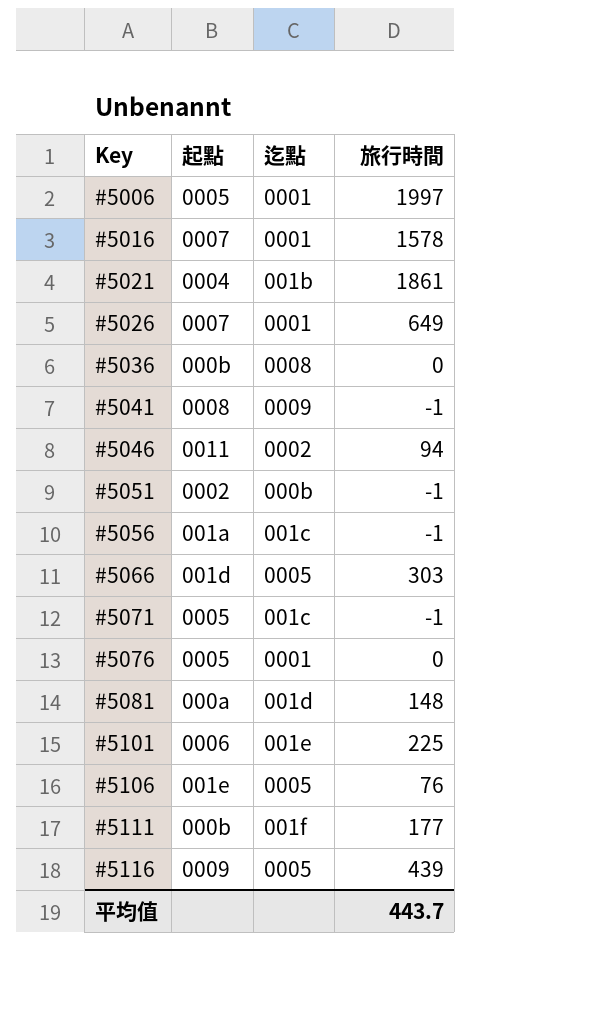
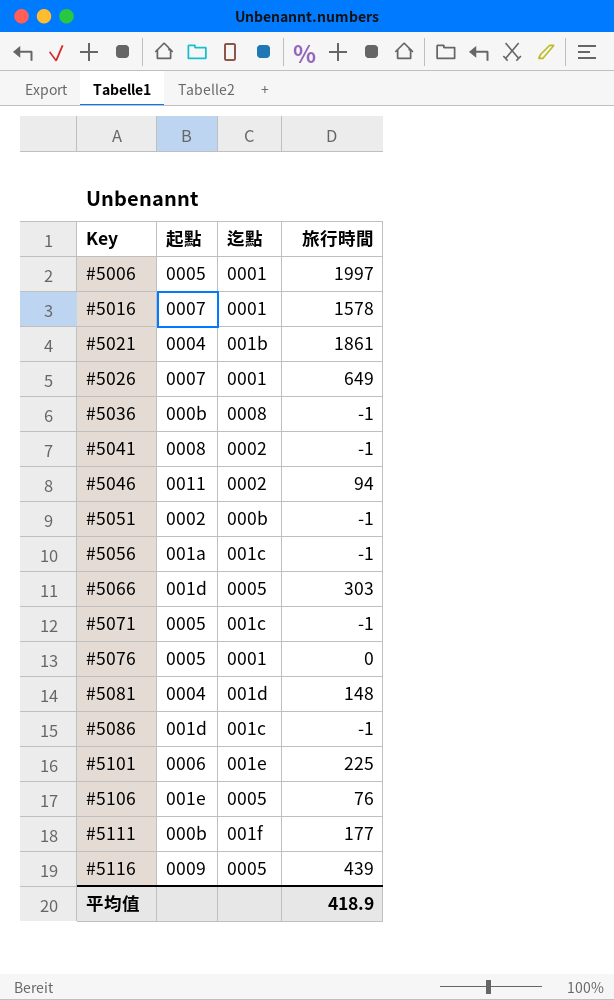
#5036 | 旅行時間: 0 -> -1
#5041 | 迄點: 0009 -> 0002
#5081 | 起點: 000a -> 0004
row #5086: none -> 001d | 001c | -1
平均值 | 旅行時間: 443.7 -> 418.9

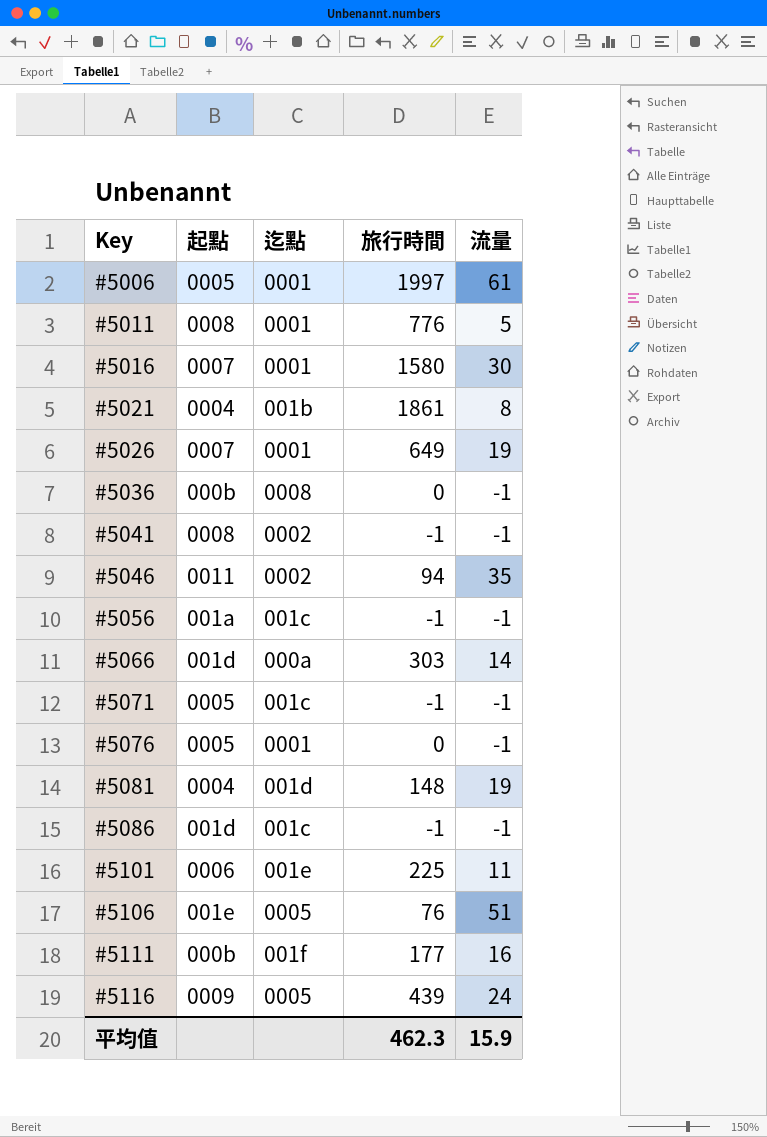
column 流量 | position: none -> 5
row #5051: 0002 | 000b | -1 -> none
row #5011: none -> 0008 | 0001 | 776 | 5
#5016 | 旅行時間: 1578 -> 1580
#5036 | 旅行時間: -1 -> 0
#5066 | 迄點: 0005 -> 000a
平均值 | 旅行時間: 418.9 -> 462.3

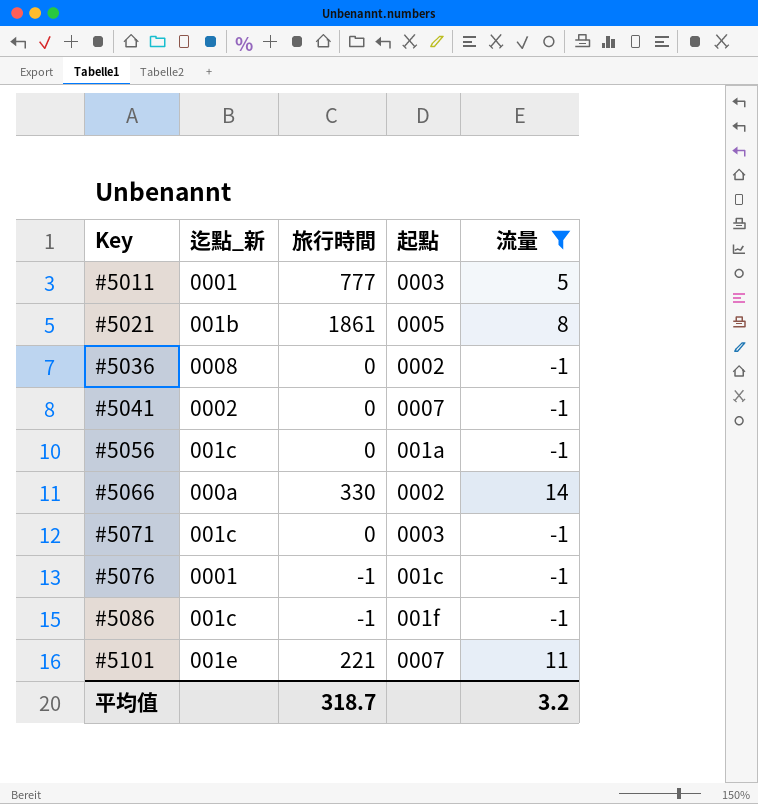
filter: none -> 流量 <= 14
column name: 迄點 -> 迄點_新
column 起點 | position: 2 -> 4
#5011 | 旅行時間: 776 -> 777
#5011 | 起點: 0008 -> 0003
#5021 | 起點: 0004 -> 0005
#5036 | 起點: 000b -> 0002
#5041 | 旅行時間: -1 -> 0
#5041 | 起點: 0008 -> 0007
#5056 | 旅行時間: -1 -> 0
#5066 | 旅行時間: 303 -> 330
#5066 | 起點: 001d -> 0002
#5071 | 旅行時間: -1 -> 0
#5071 | 起點: 0005 -> 0003
#5076 | 旅行時間: 0 -> -1
#5076 | 起點: 0005 -> 001c
#5086 | 起點: 001d -> 001f
#5101 | 旅行時間: 225 -> 221
#5101 | 起點: 0006 -> 0007
平均值 | 旅行時間: 462.3 -> 318.7
平均值 | 流量: 15.9 -> 3.2

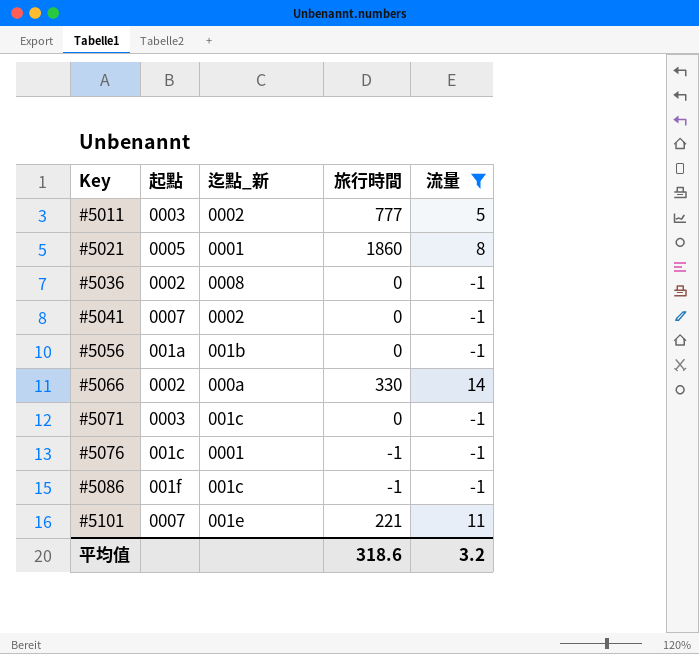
column 起點 | position: 4 -> 2
#5011 | 迄點_新: 0001 -> 0002
#5021 | 迄點_新: 001b -> 0001
#5021 | 旅行時間: 1861 -> 1860
#5056 | 迄點_新: 001c -> 001b
平均值 | 旅行時間: 318.7 -> 318.6

